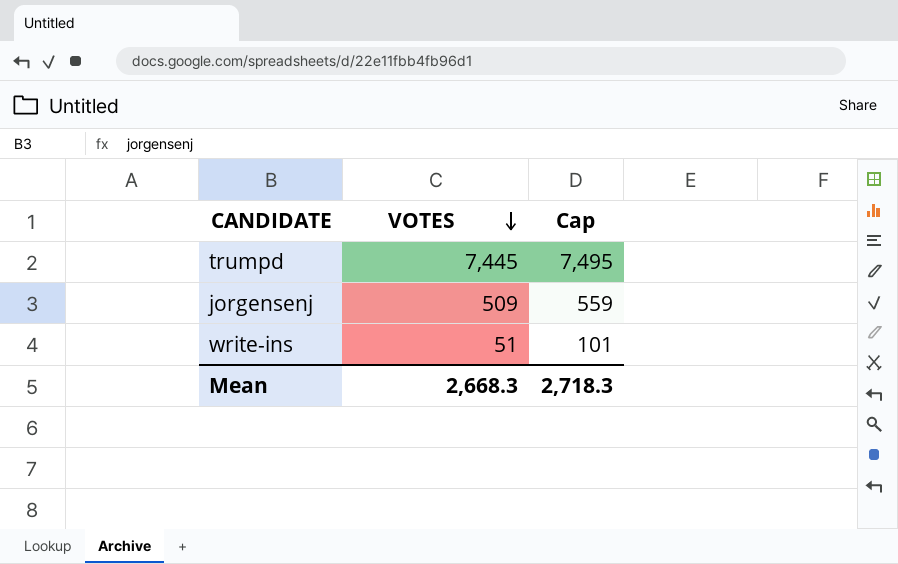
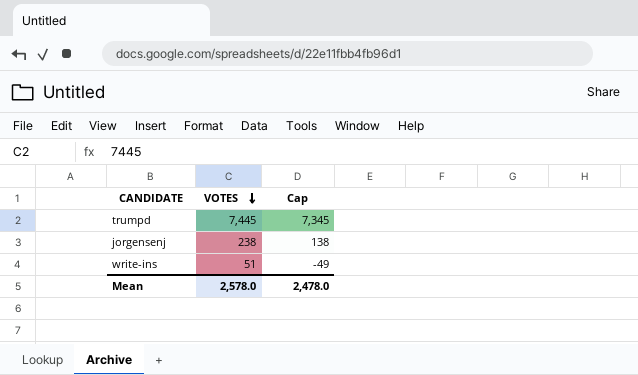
column Cap | formula: [VOTES] + 50 -> [VOTES] - 100
jorgensenj | VOTES: 509 -> 238
Mean | VOTES: 2,668.3 -> 2,578.0
Mean | Cap: 2,718.3 -> 2,478.0

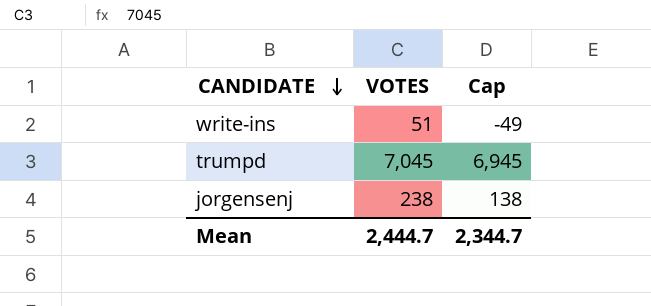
row order: VOTES descending -> CANDIDATE descending
trumpd | VOTES: 7,445 -> 7,045
trumpd | Cap: 7,345 -> 6,945
Mean | VOTES: 2,578.0 -> 2,444.7
Mean | Cap: 2,478.0 -> 2,344.7

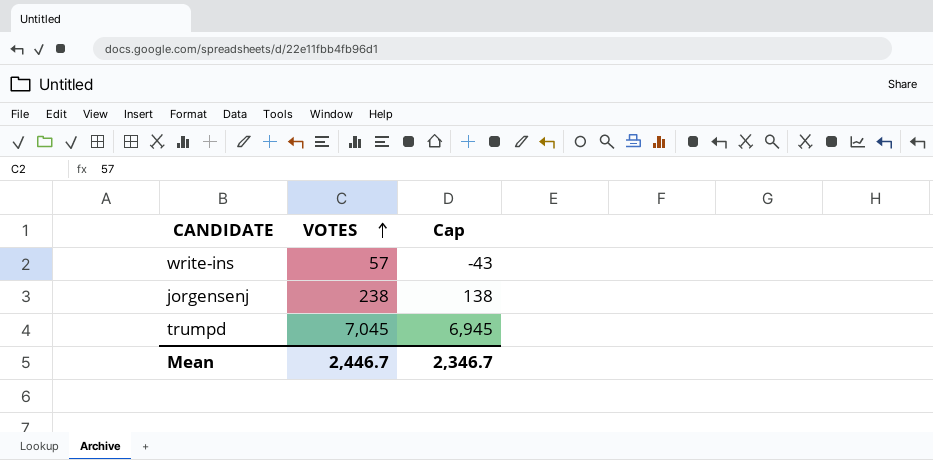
row order: CANDIDATE descending -> VOTES ascending
write-ins | VOTES: 51 -> 57
write-ins | Cap: -49 -> -43
Mean | VOTES: 2,444.7 -> 2,446.7
Mean | Cap: 2,344.7 -> 2,346.7

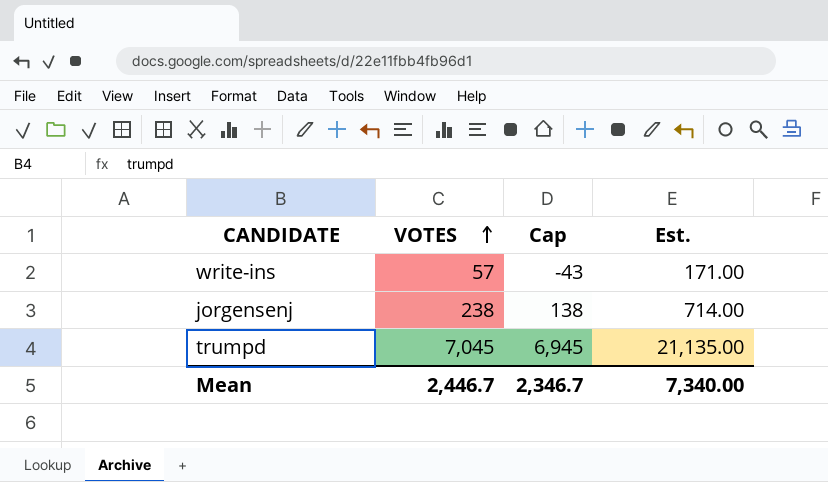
column Est. | formula: none -> [VOTES] * 3

